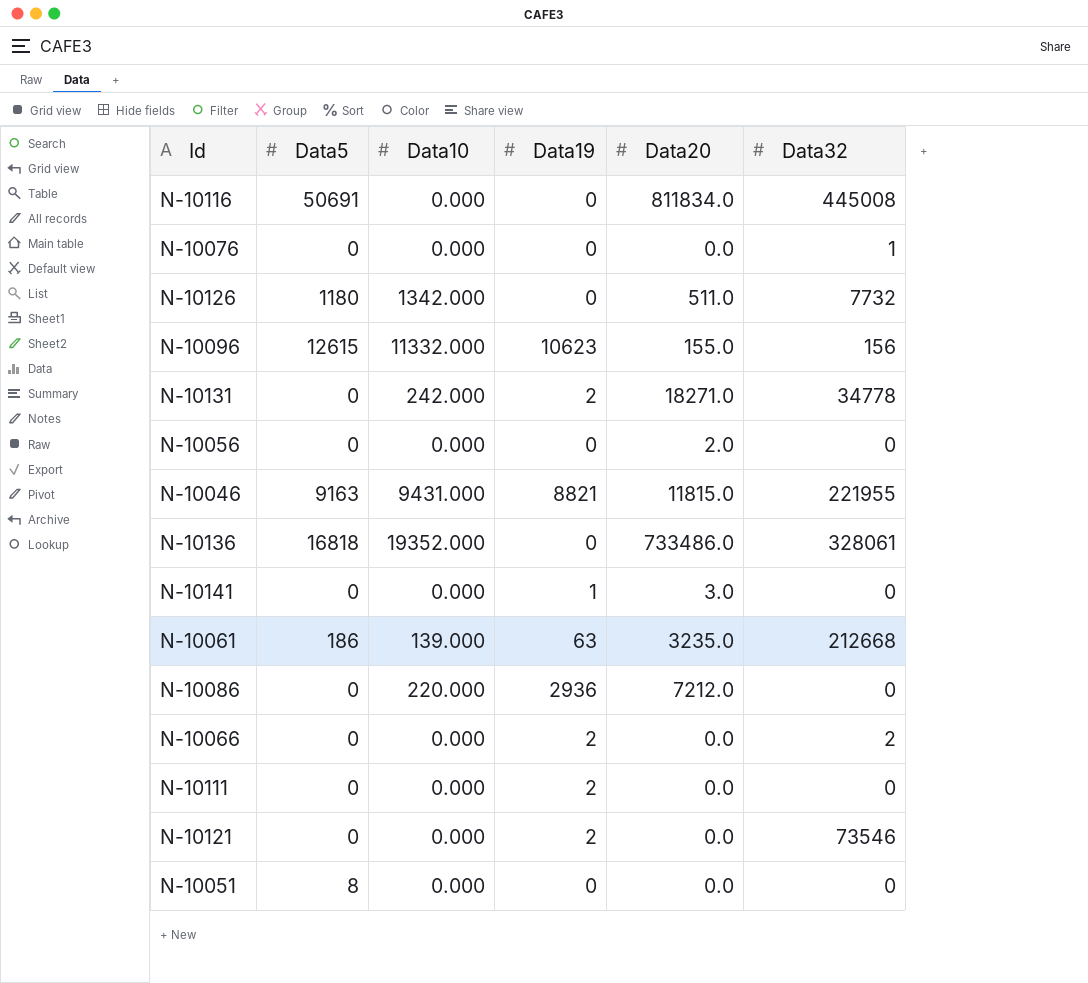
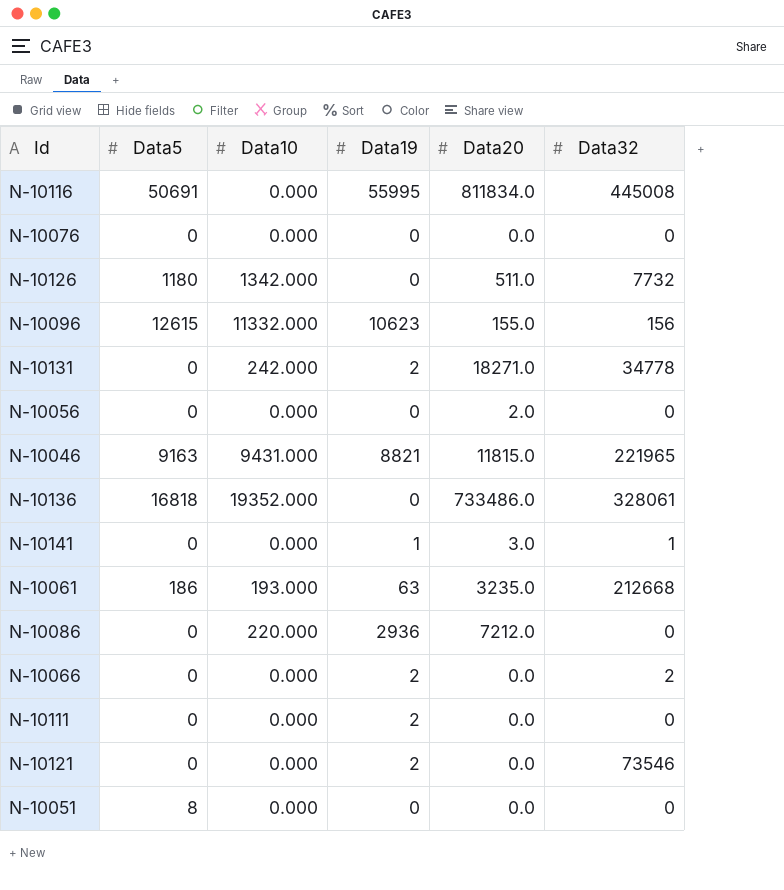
N-10116 | Data19: 0 -> 55995
N-10076 | Data32: 1 -> 0
N-10046 | Data32: 221955 -> 221965
N-10141 | Data32: 0 -> 1
N-10061 | Data10: 139.000 -> 193.000

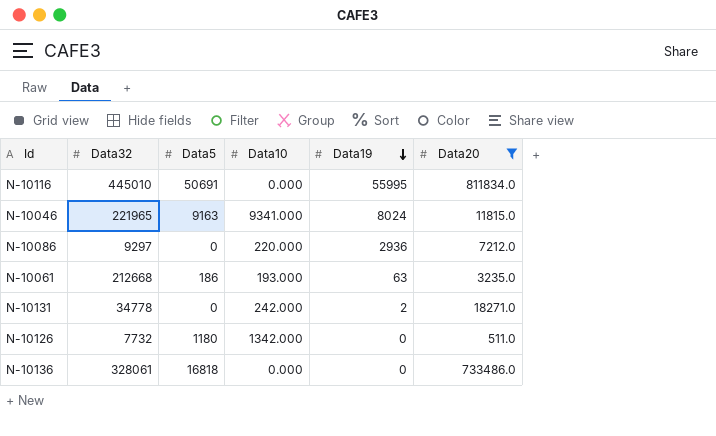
filter: none -> Data20 >= 511.0
row order: none -> Data19 descending
column Data32 | position: 6 -> 2
N-10116 | Data32: 445008 -> 445010
N-10046 | Data10: 9431.000 -> 9341.000
N-10046 | Data19: 8821 -> 8024
N-10086 | Data32: 0 -> 9297
N-10136 | Data10: 19352.000 -> 0.000

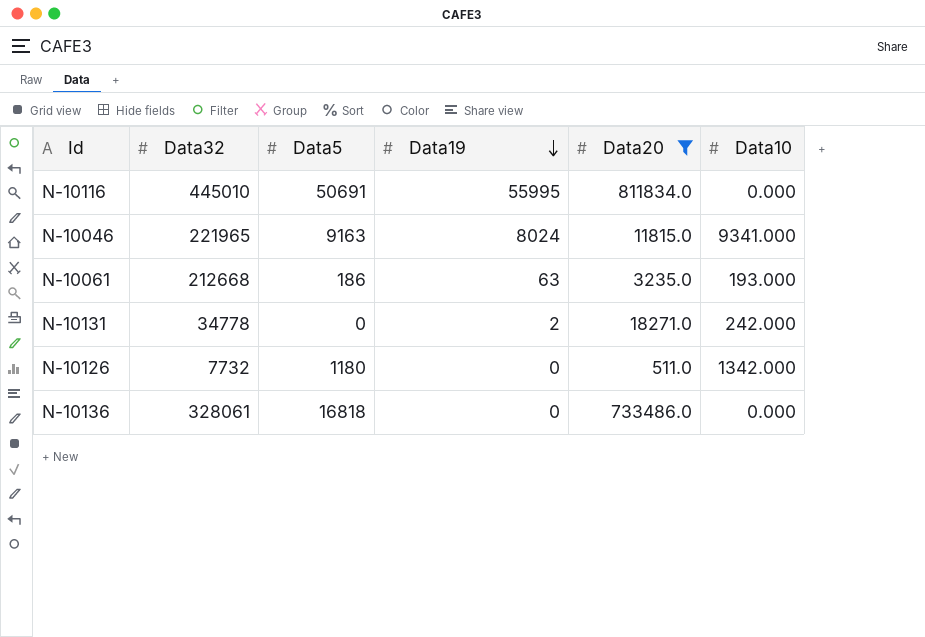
column Data10 | position: 4 -> 6
row N-10086: 9297 | 0 | 220.000 | 2936 | 7212.0 -> none

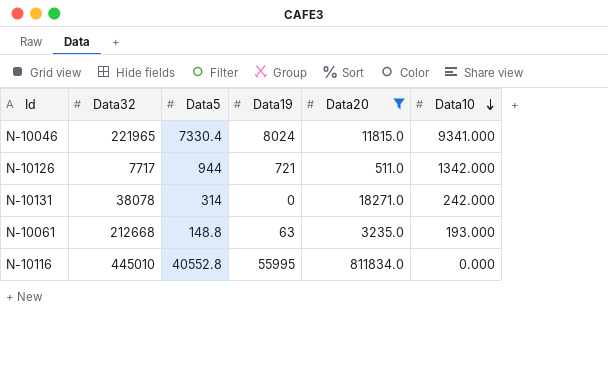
row order: Data19 descending -> Data10 descending
row N-10136: 328061 | 16818 | 0 | 733486.0 | 0.000 -> none
N-10046 | Data5: 9163 -> 7330.4
N-10126 | Data32: 7732 -> 7717
N-10126 | Data5: 1180 -> 944
N-10126 | Data19: 0 -> 721
N-10131 | Data32: 34778 -> 38078
N-10131 | Data5: 0 -> 314
N-10131 | Data19: 2 -> 0
N-10061 | Data5: 186 -> 148.8
N-10116 | Data5: 50691 -> 40552.8

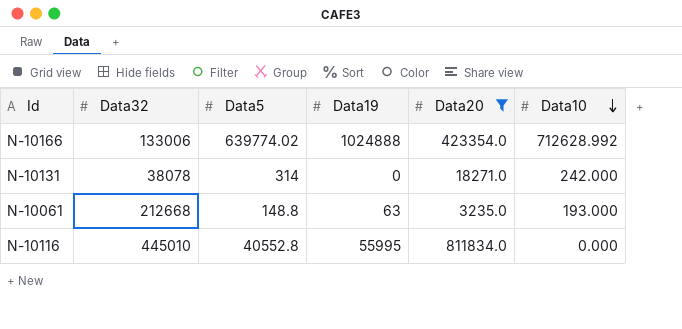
row N-10046: 221965 | 7330.4 | 8024 | 11815.0 | 9341.000 -> none
row N-10126: 7717 | 944 | 721 | 511.0 | 1342.000 -> none
row N-10166: none -> 133006 | 639774.02 | 1024888 | 423354.0 | 712628.992

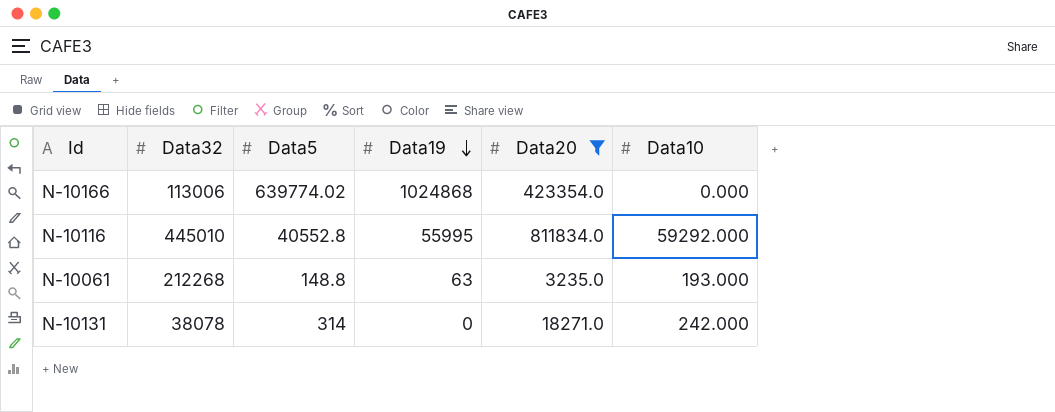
row order: Data10 descending -> Data19 descending
N-10166 | Data32: 133006 -> 113006
N-10166 | Data19: 1024888 -> 1024868
N-10166 | Data10: 712628.992 -> 0.000
N-10116 | Data10: 0.000 -> 59292.000
N-10061 | Data32: 212668 -> 212268

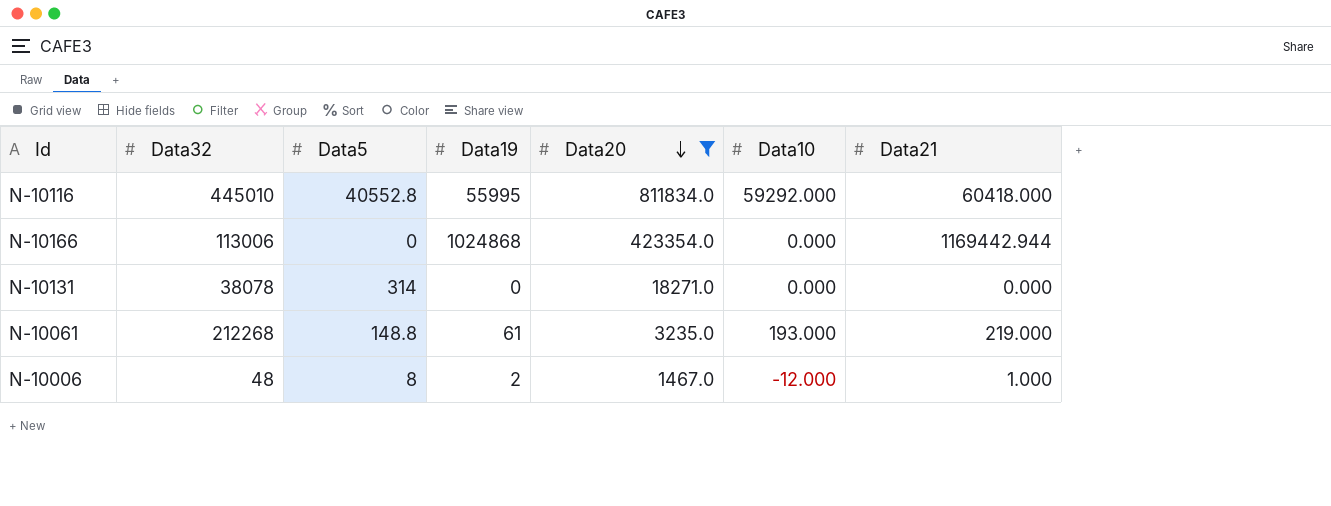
row order: Data19 descending -> Data20 descending
column Data21 | position: none -> 7
N-10166 | Data5: 639774.02 -> 0
N-10131 | Data10: 242.000 -> 0.000
N-10061 | Data19: 63 -> 61
row N-10006: none -> 48 | 8 | 2 | 1467.0 | -12.000 | 1.000

